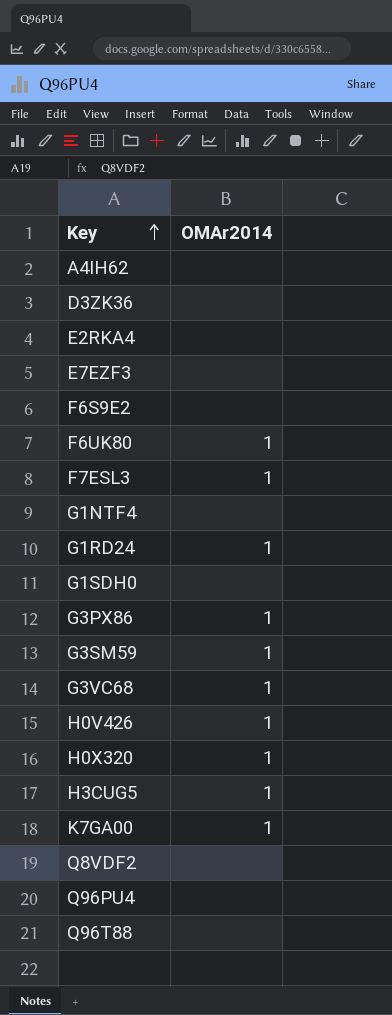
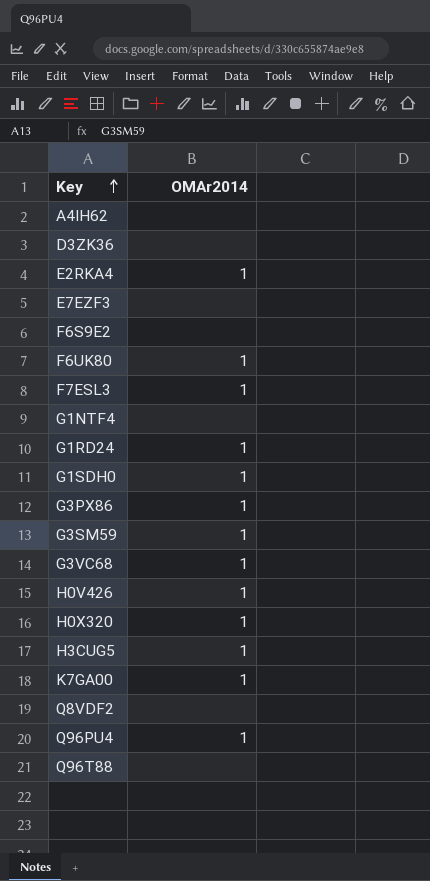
E2RKA4 | OMAr2014: none -> 1
G1SDH0 | OMAr2014: none -> 1
Q96PU4 | OMAr2014: none -> 1

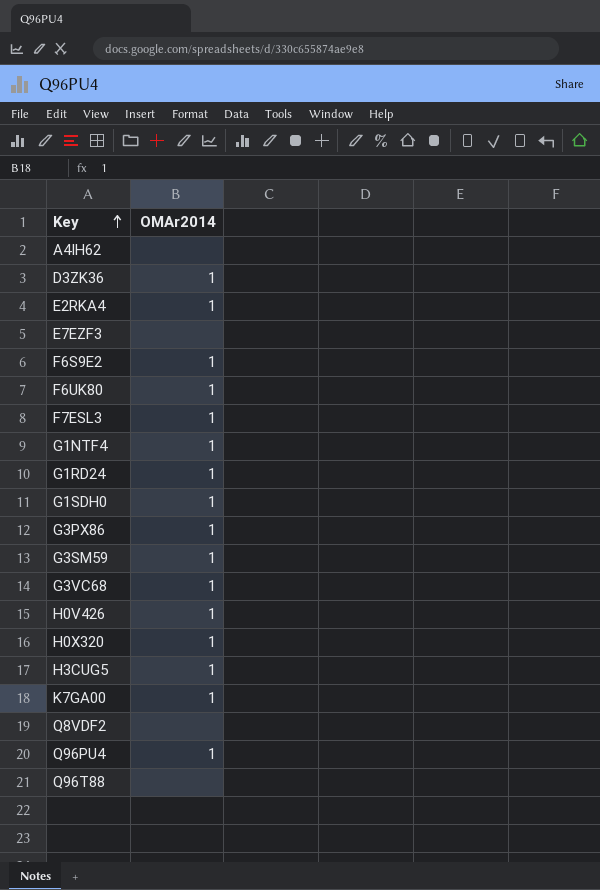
D3ZK36 | OMAr2014: none -> 1
F6S9E2 | OMAr2014: none -> 1
G1NTF4 | OMAr2014: none -> 1

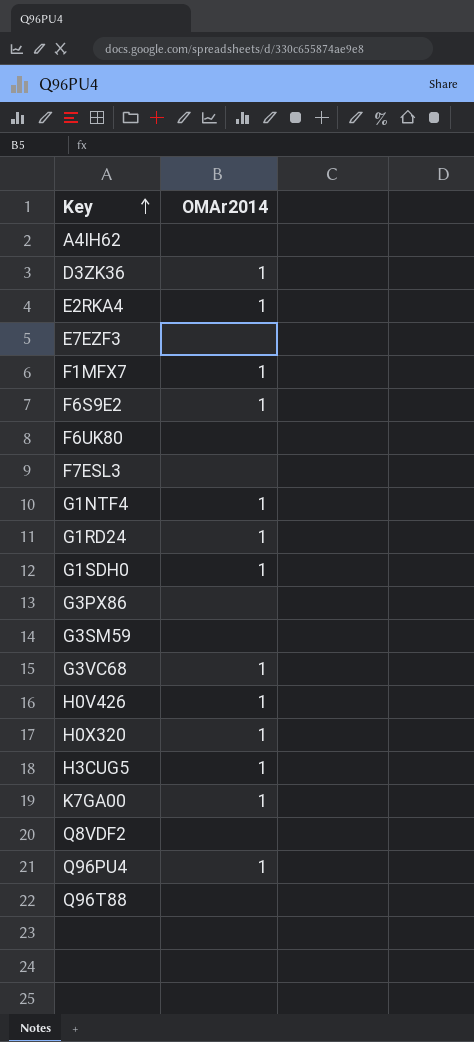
row F1MFX7: none -> 1
F6UK80 | OMAr2014: 1 -> none
F7ESL3 | OMAr2014: 1 -> none
G3PX86 | OMAr2014: 1 -> none
G3SM59 | OMAr2014: 1 -> none

